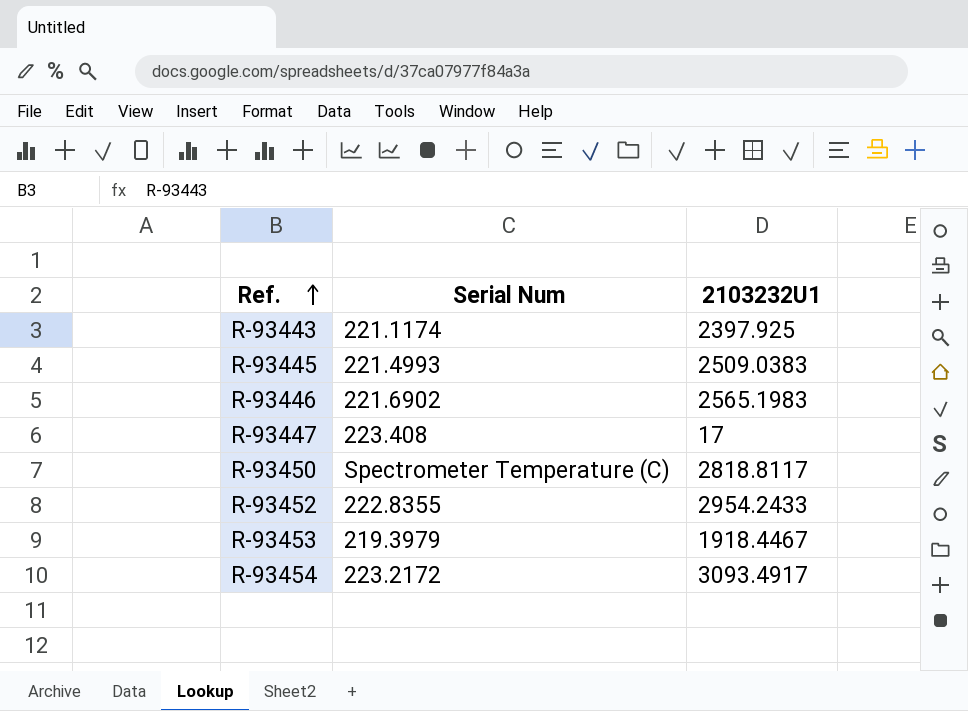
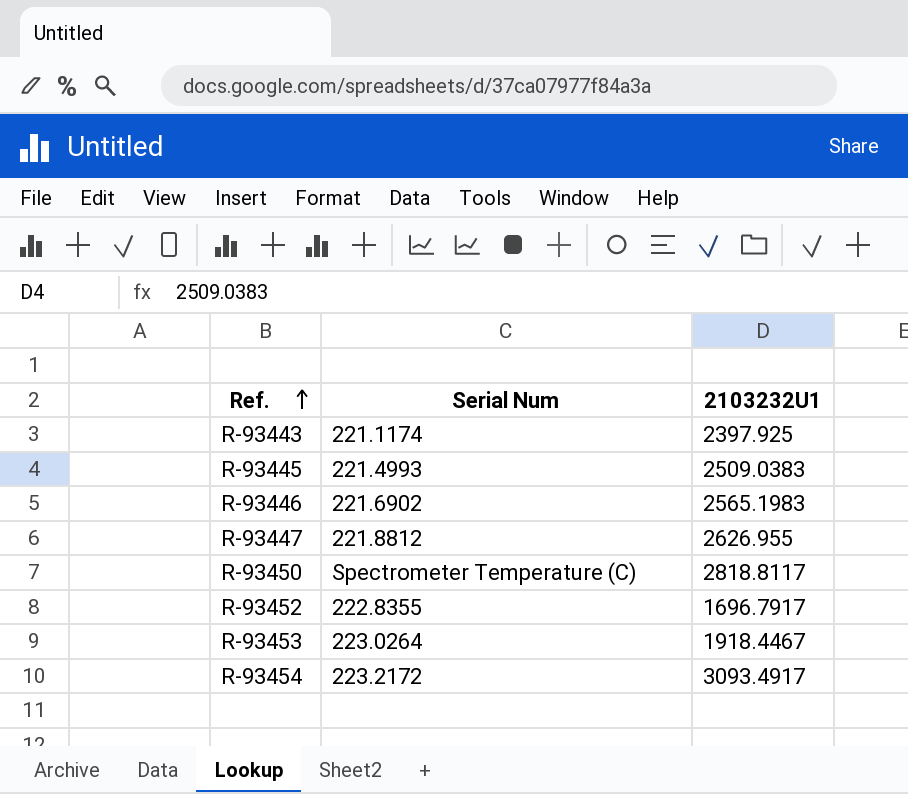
R-93447 | Serial Num: 223.408 -> 221.8812
R-93447 | 2103232U1: 17 -> 2626.955
R-93452 | 2103232U1: 2954.2433 -> 1696.7917
R-93453 | Serial Num: 219.3979 -> 223.0264

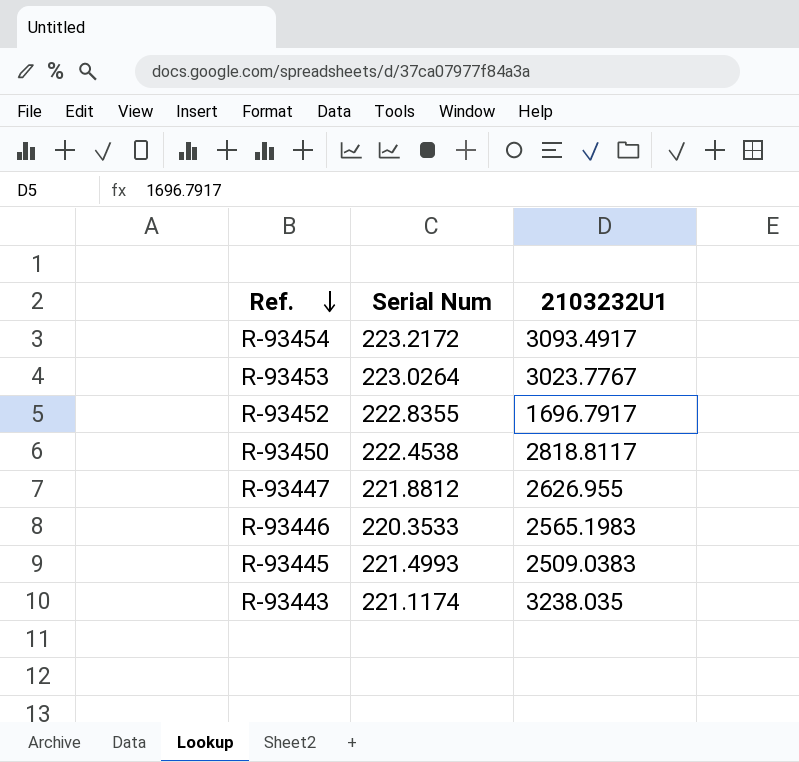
row order: Ref. ascending -> Ref. descending
R-93453 | 2103232U1: 1918.4467 -> 3023.7767
R-93450 | Serial Num: Spectrometer Temperature (C) -> 222.4538
R-93446 | Serial Num: 221.6902 -> 220.3533
R-93443 | 2103232U1: 2397.925 -> 3238.035

